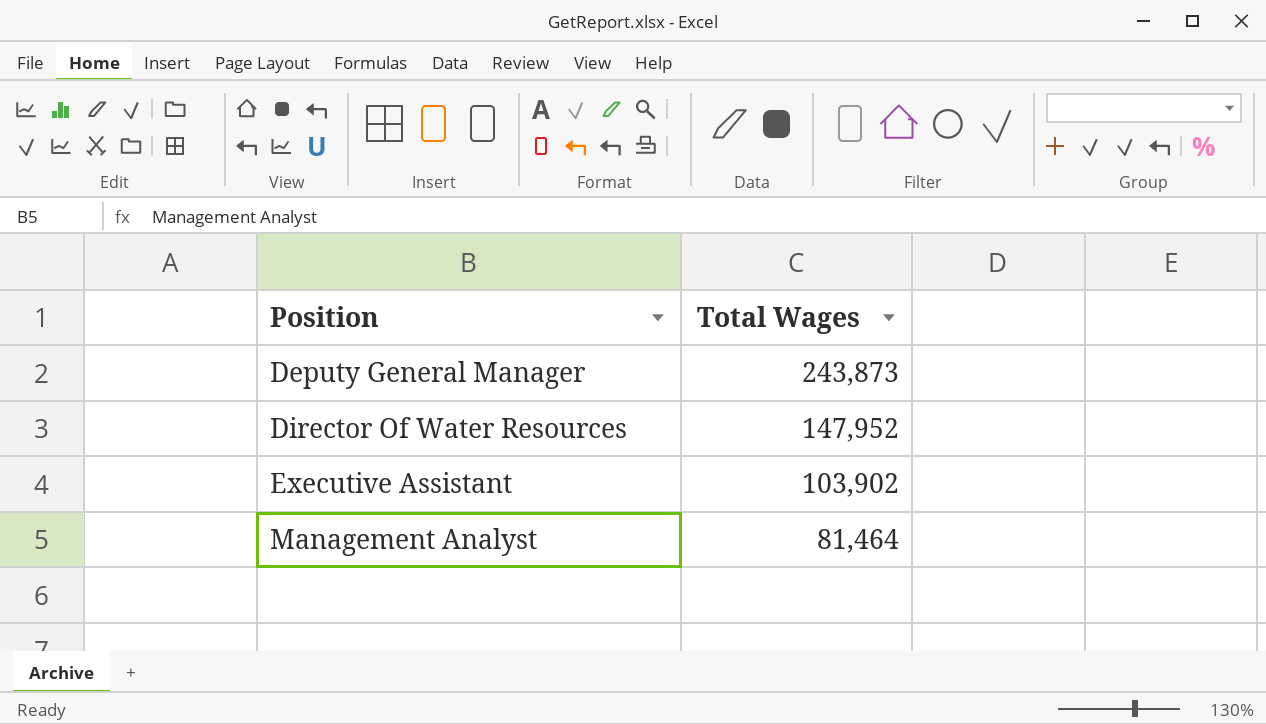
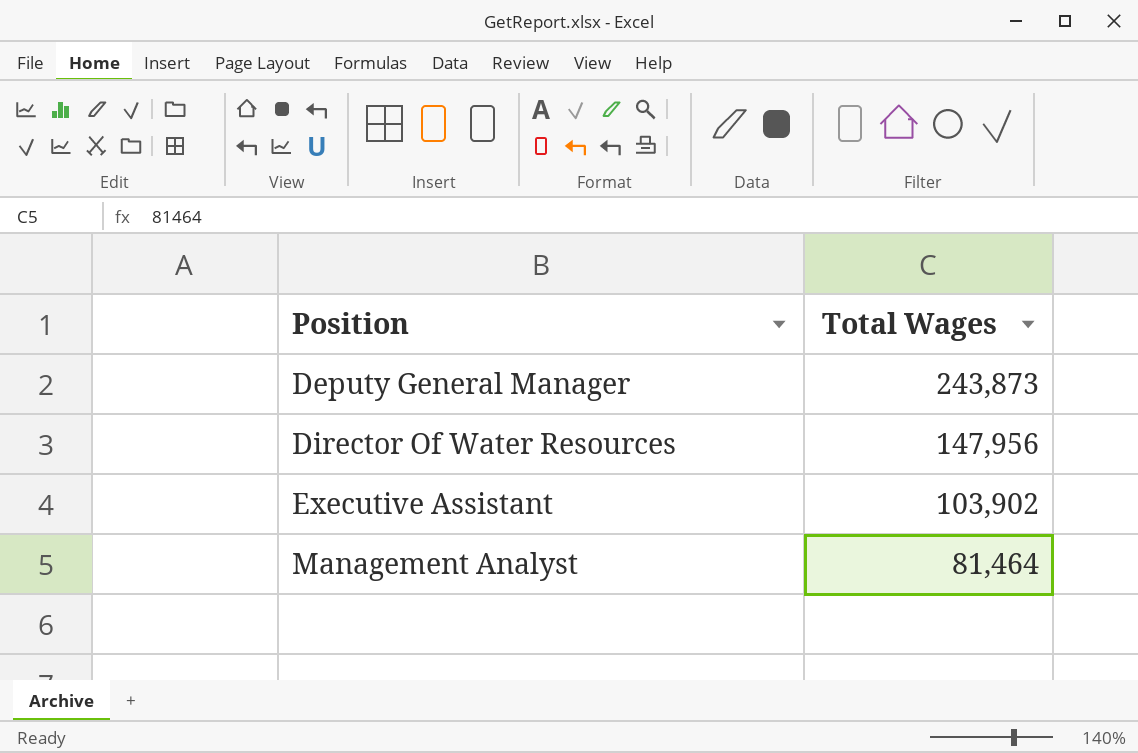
Director Of Water Resources | Total Wages: 147,952 -> 147,956

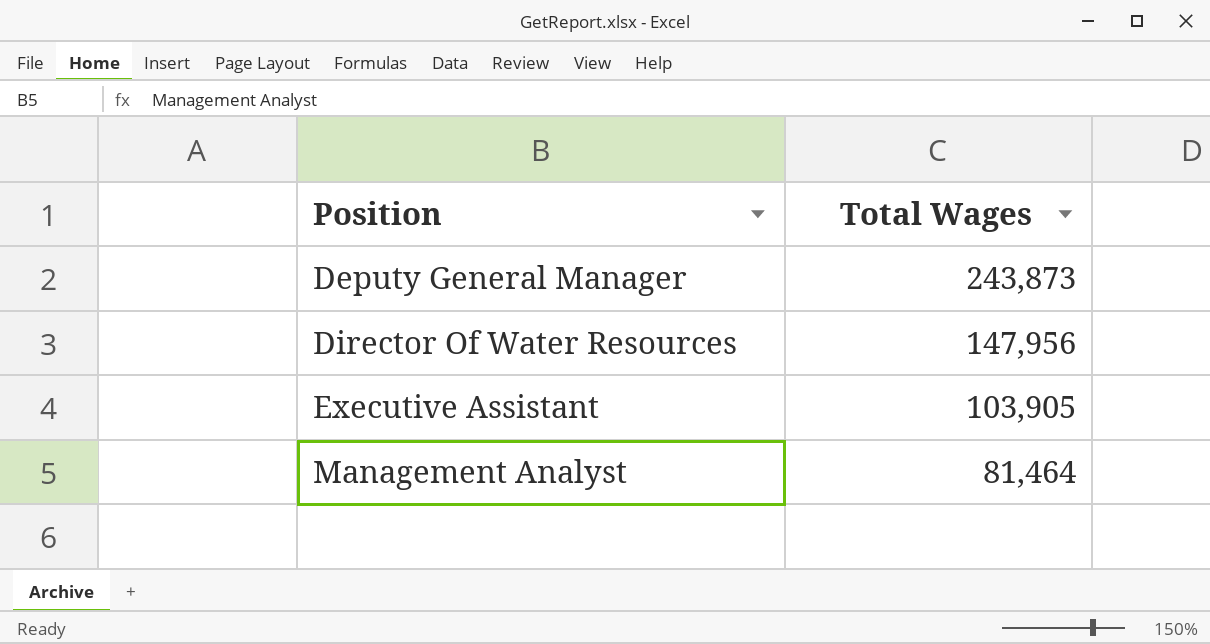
Executive Assistant | Total Wages: 103,902 -> 103,905

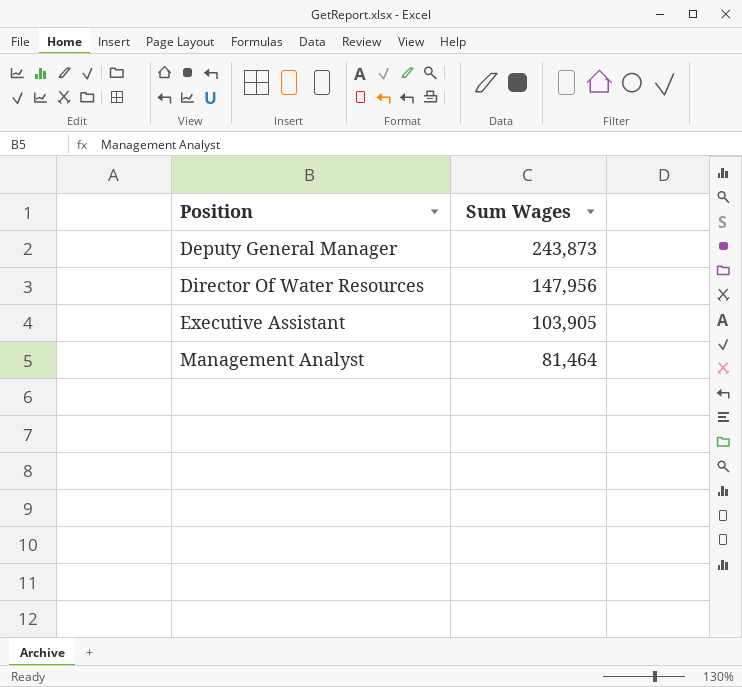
column name: Total Wages -> Sum Wages

